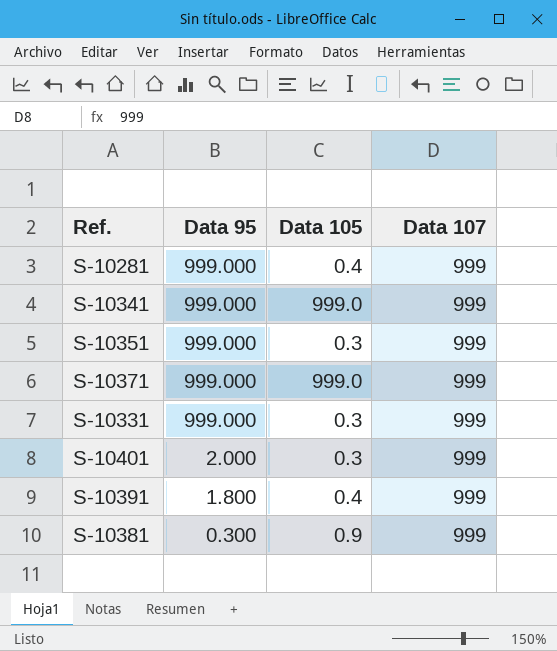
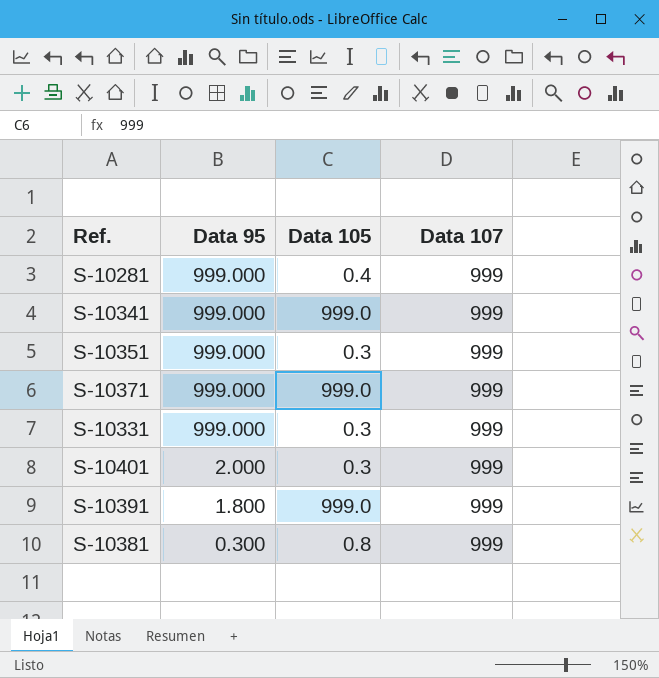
S-10391 | Data 105: 0.4 -> 999.0
S-10381 | Data 105: 0.9 -> 0.8

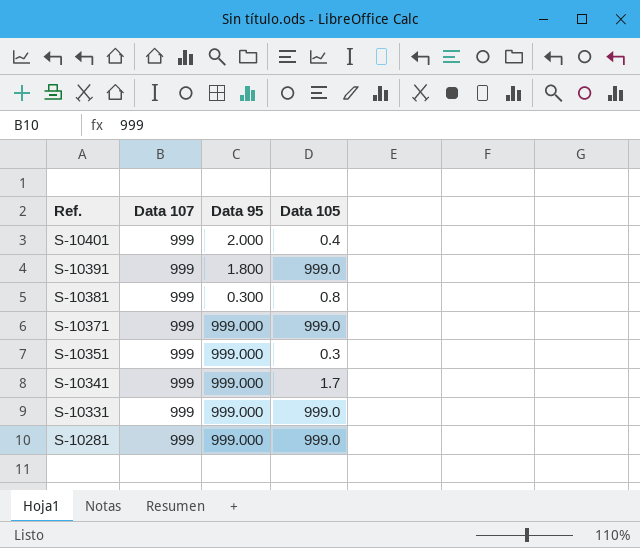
row order: Data 95 descending -> Ref. descending
column Data 107 | position: 4 -> 2
S-10401 | Data 105: 0.3 -> 0.4
S-10341 | Data 105: 999.0 -> 1.7
S-10331 | Data 105: 0.3 -> 999.0
S-10281 | Data 105: 0.4 -> 999.0

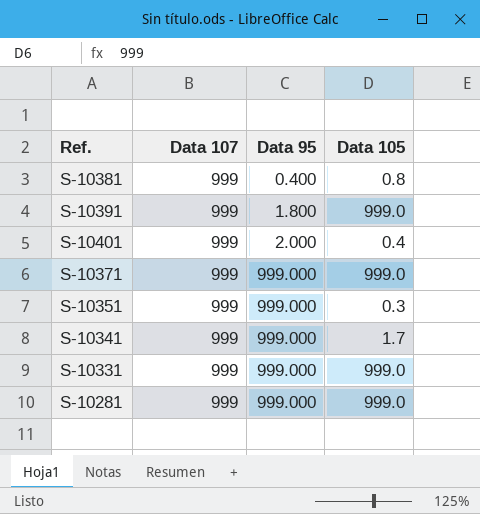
row order: Ref. descending -> Data 95 ascending
S-10381 | Data 95: 0.300 -> 0.400

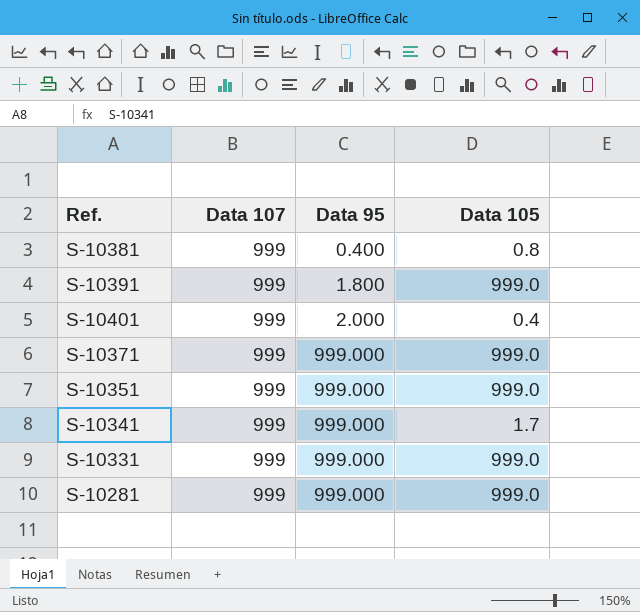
S-10351 | Data 105: 0.3 -> 999.0

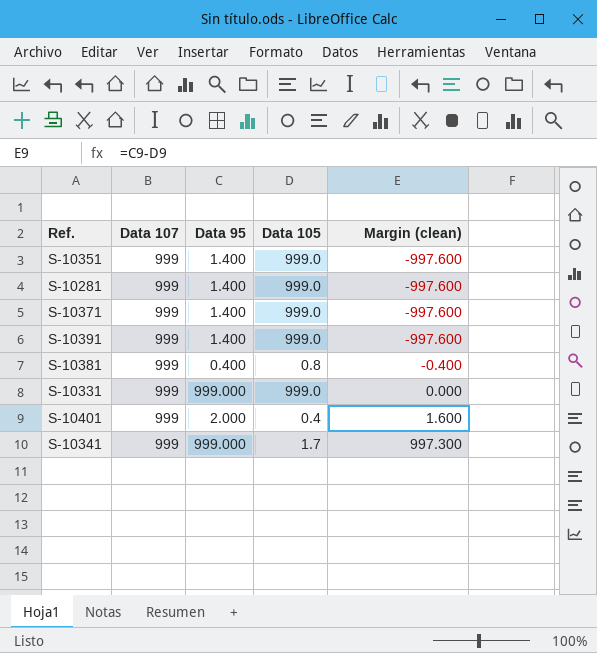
row order: Data 95 ascending -> Margin (clean) ascending
column Margin (clean) | formula: none -> [Data 95] - [Data 105]
S-10351 | Data 95: 999.000 -> 1.400
S-10281 | Data 95: 999.000 -> 1.400
S-10371 | Data 95: 999.000 -> 1.400
S-10391 | Data 95: 1.800 -> 1.400

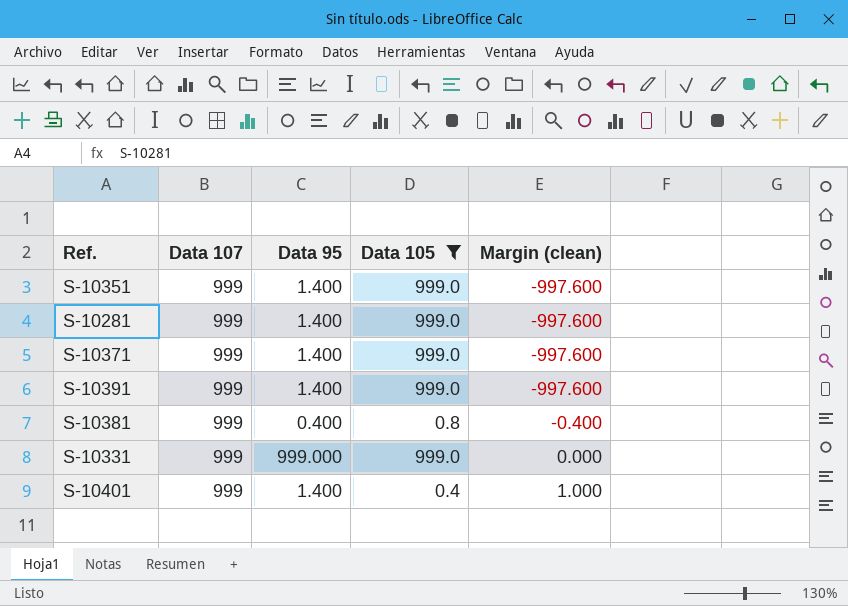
filter: none -> Data 105 != 1.7
S-10401 | Data 95: 2.000 -> 1.400
S-10401 | Margin (clean): 1.600 -> 1.000

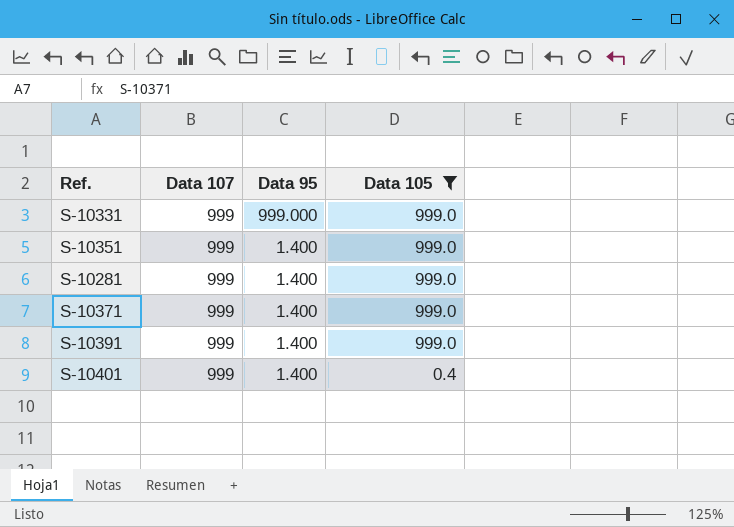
row order: Margin (clean) ascending -> Data 95 descending
column Margin (clean) | formula: [Data 95] - [Data 105] -> none
row S-10381: 999 | 0.400 | 0.8 | -0.400 -> none

